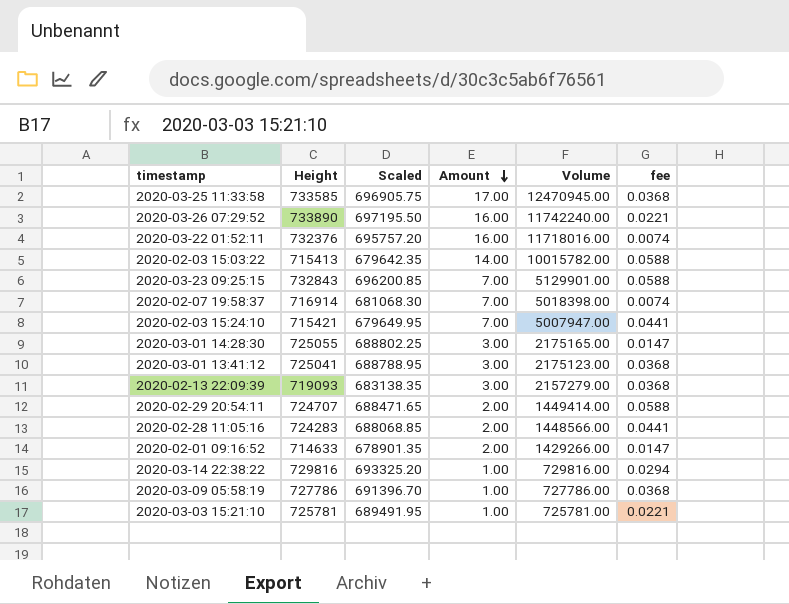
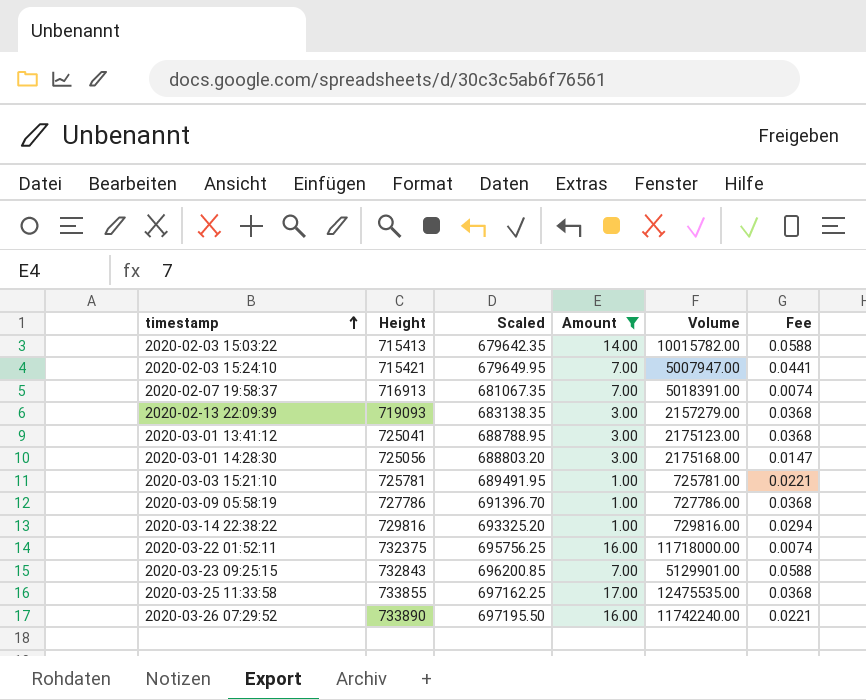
filter: none -> Amount != 2.00
row order: Amount descending -> timestamp ascending
column name: fee -> Fee
2020-02-07 19:58:37 | Height: 716914 -> 716913
2020-02-07 19:58:37 | Scaled: 681068.30 -> 681067.35
2020-02-07 19:58:37 | Volume: 5018398.00 -> 5018391.00
2020-03-01 14:28:30 | Height: 725055 -> 725056
2020-03-01 14:28:30 | Scaled: 688802.25 -> 688803.20
2020-03-01 14:28:30 | Volume: 2175165.00 -> 2175168.00
2020-03-22 01:52:11 | Height: 732376 -> 732375
2020-03-22 01:52:11 | Scaled: 695757.20 -> 695756.25
2020-03-22 01:52:11 | Volume: 11718016.00 -> 11718000.00
2020-03-25 11:33:58 | Height: 733585 -> 733855
2020-03-25 11:33:58 | Scaled: 696905.75 -> 697162.25
2020-03-25 11:33:58 | Volume: 12470945.00 -> 12475535.00

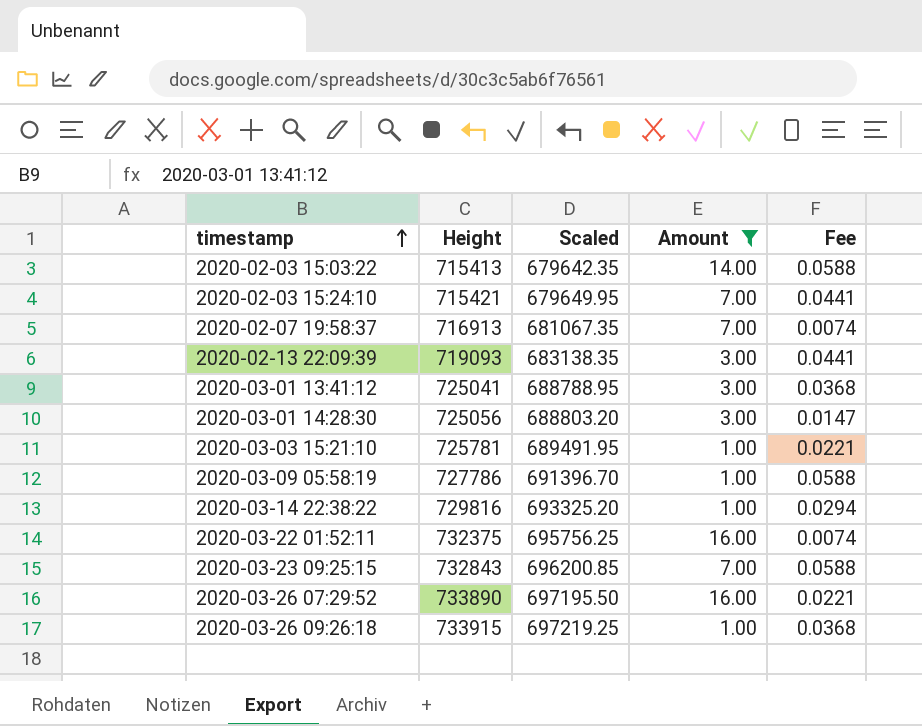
column Volume | formula: [Height] * [Amount] -> none
row 2020-03-25 11:33:58: 733855 | 697162.25 | 17.00 | 12475535.00 | 0.0368 -> none
2020-02-13 22:09:39 | Fee: 0.0368 -> 0.0441
2020-03-09 05:58:19 | Fee: 0.0368 -> 0.0588
row 2020-03-26 09:26:18: none -> 733915 | 697219.25 | 1.00 | 0.0368

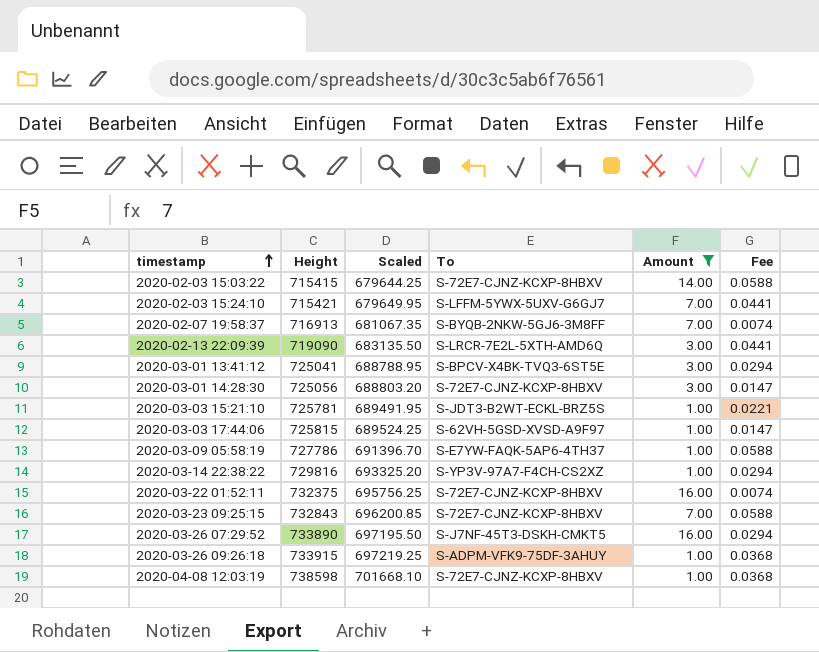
column To | position: none -> 4
2020-02-03 15:03:22 | Height: 715413 -> 715415
2020-02-03 15:03:22 | Scaled: 679642.35 -> 679644.25
2020-02-13 22:09:39 | Height: 719093 -> 719090
2020-02-13 22:09:39 | Scaled: 683138.35 -> 683135.50
2020-03-01 13:41:12 | Fee: 0.0368 -> 0.0294
row 2020-03-03 17:44:06: none -> 725815 | 689524.25 | S-62VH-5GSD-XVSD-A9F97 | 1.00 | 0.0147
2020-03-26 07:29:52 | Fee: 0.0221 -> 0.0294
row 2020-04-08 12:03:19: none -> 738598 | 701668.10 | S-72E7-CJNZ-KCXP-8HBXV | 1.00 | 0.0368

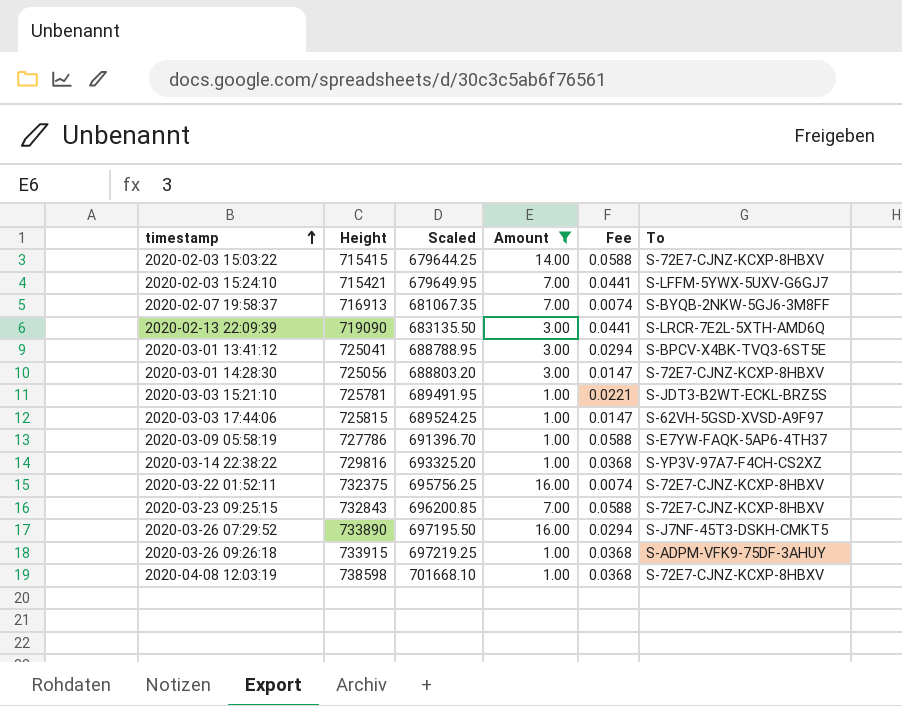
column To | position: 4 -> 6
2020-03-14 22:38:22 | Fee: 0.0294 -> 0.0368

